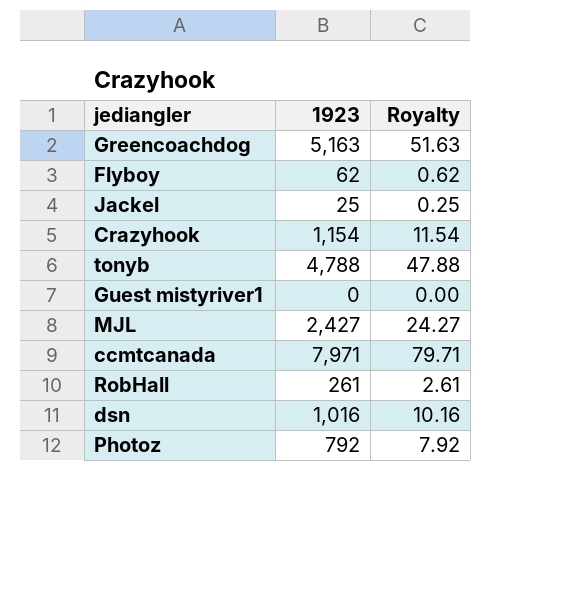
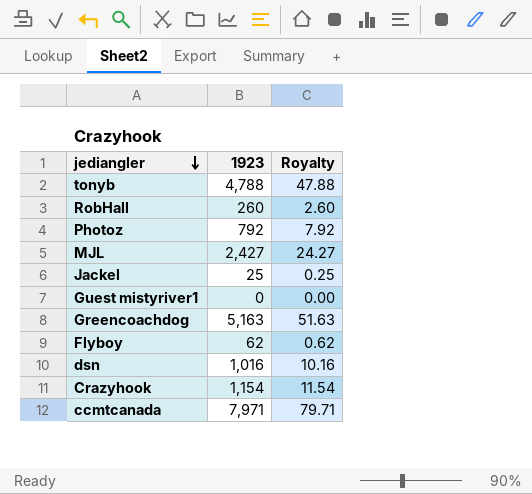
row order: none -> jediangler descending
RobHall | 1923: 261 -> 260
RobHall | Royalty: 2.61 -> 2.60

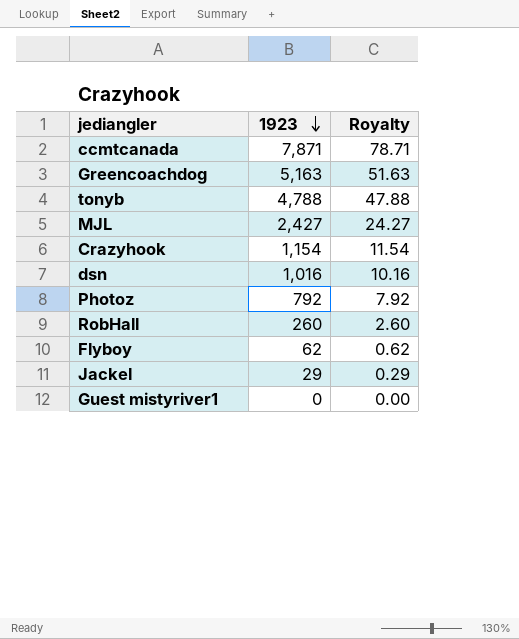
row order: jediangler descending -> 1923 descending
ccmtcanada | 1923: 7,971 -> 7,871
ccmtcanada | Royalty: 79.71 -> 78.71
Jackel | 1923: 25 -> 29
Jackel | Royalty: 0.25 -> 0.29

